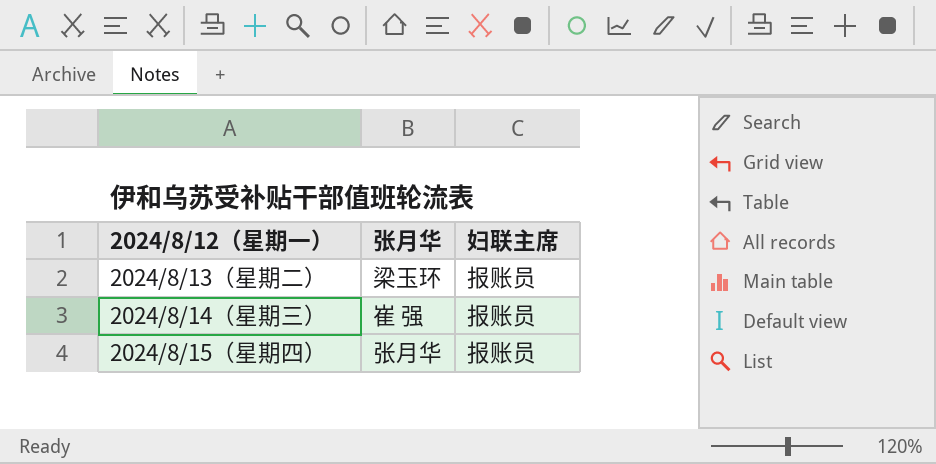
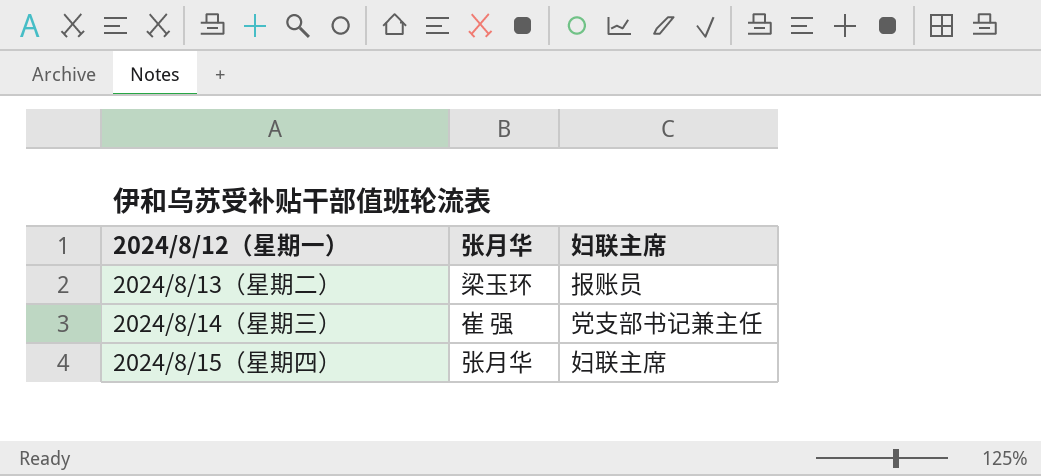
2024/8/14（星期三） | 妇联主席: 报账员 -> 党支部书记兼主任
2024/8/15（星期四） | 妇联主席: 报账员 -> 妇联主席

